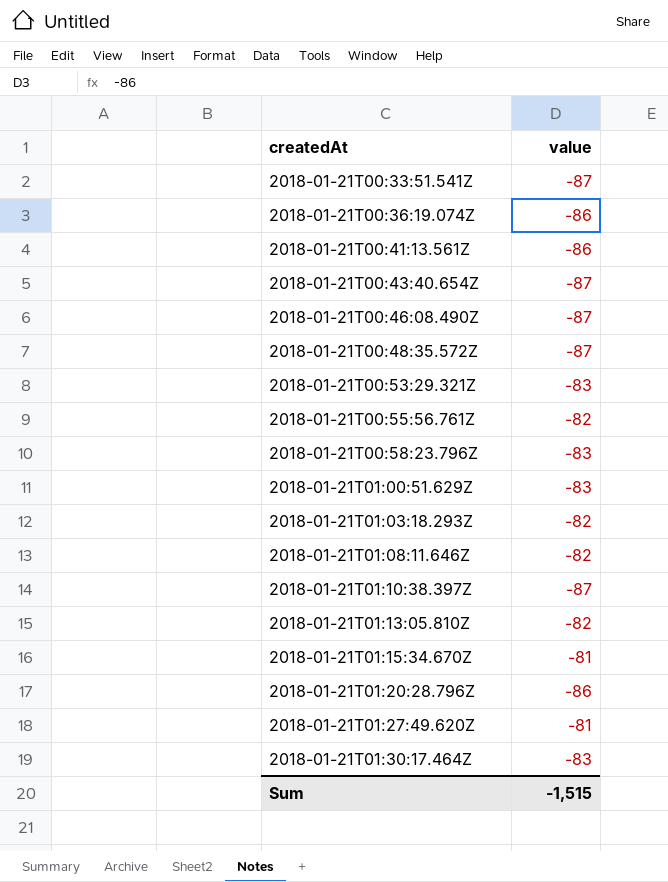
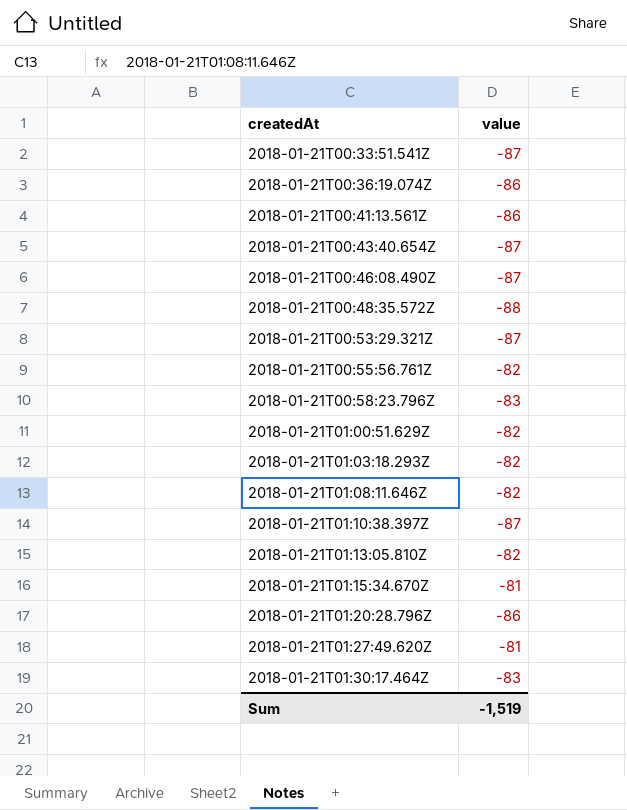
2018-01-21T00:48:35.572Z | value: -87 -> -88
2018-01-21T00:53:29.321Z | value: -83 -> -87
2018-01-21T01:00:51.629Z | value: -83 -> -82
Sum | value: -1,515 -> -1,519

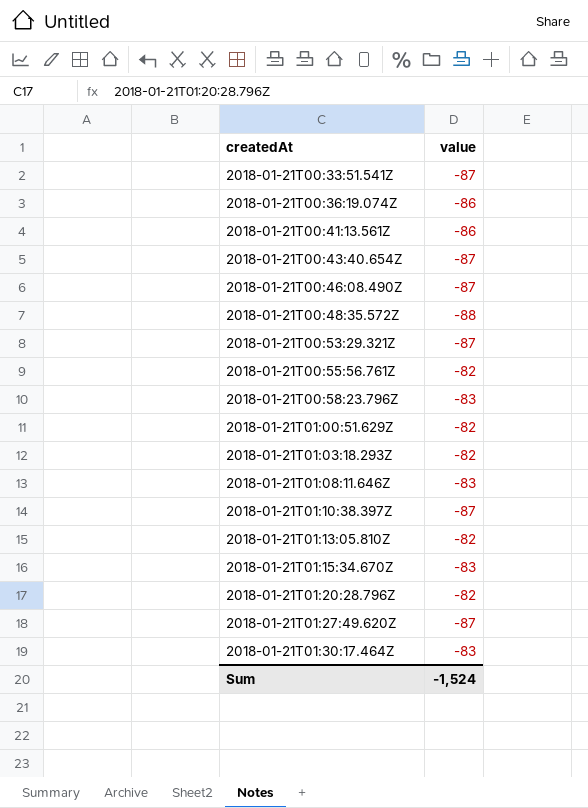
2018-01-21T01:08:11.646Z | value: -82 -> -83
2018-01-21T01:15:34.670Z | value: -81 -> -83
2018-01-21T01:20:28.796Z | value: -86 -> -82
2018-01-21T01:27:49.620Z | value: -81 -> -87
Sum | value: -1,519 -> -1,524

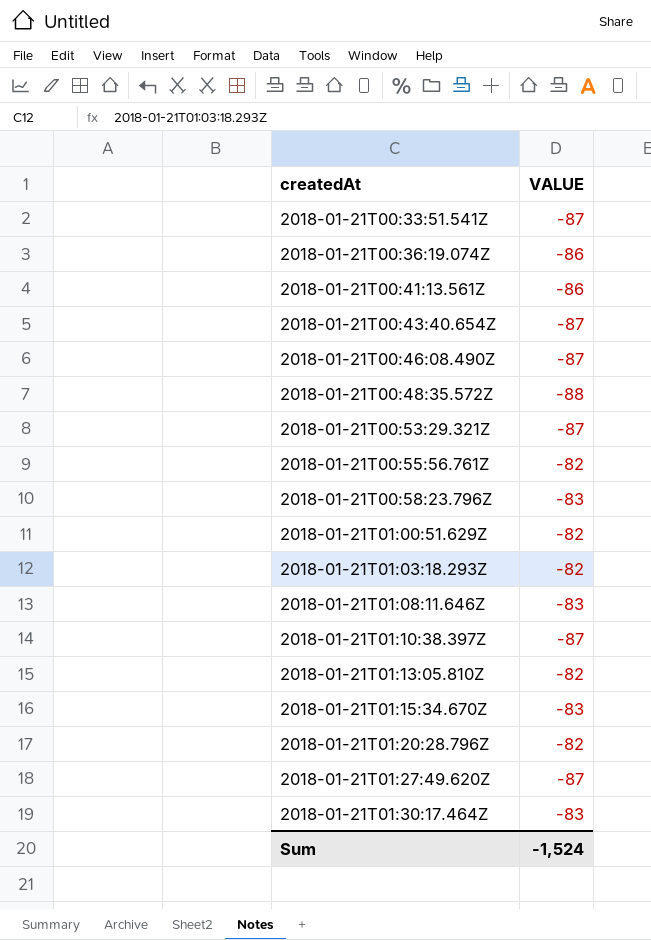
column name: value -> VALUE

